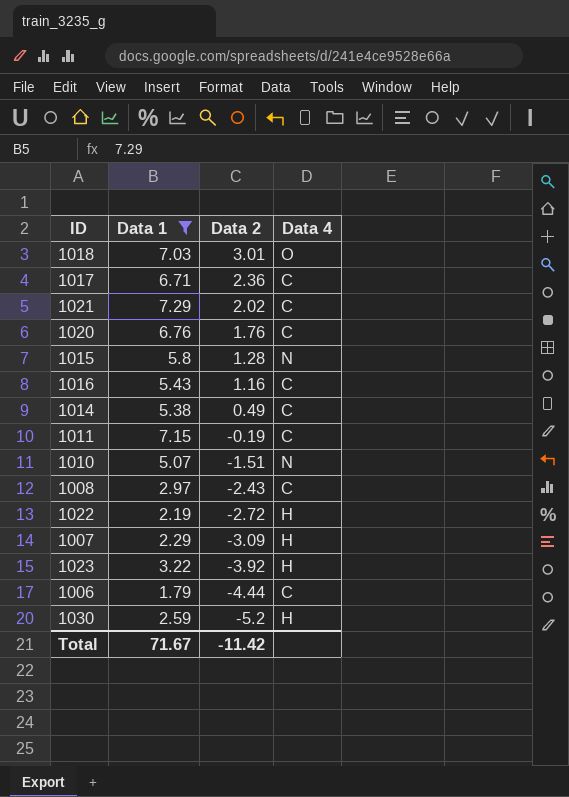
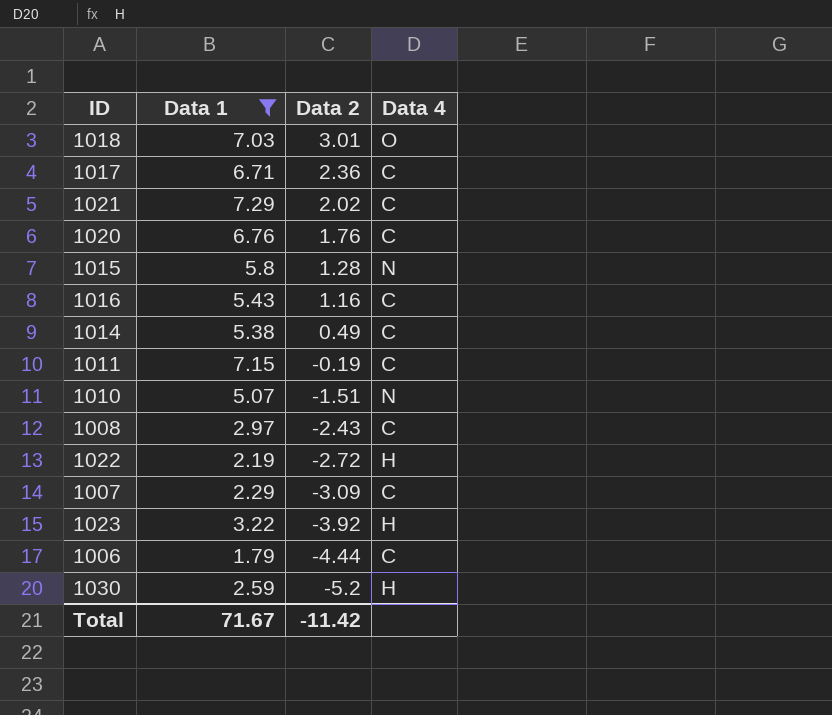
1007 | Data 4: H -> C

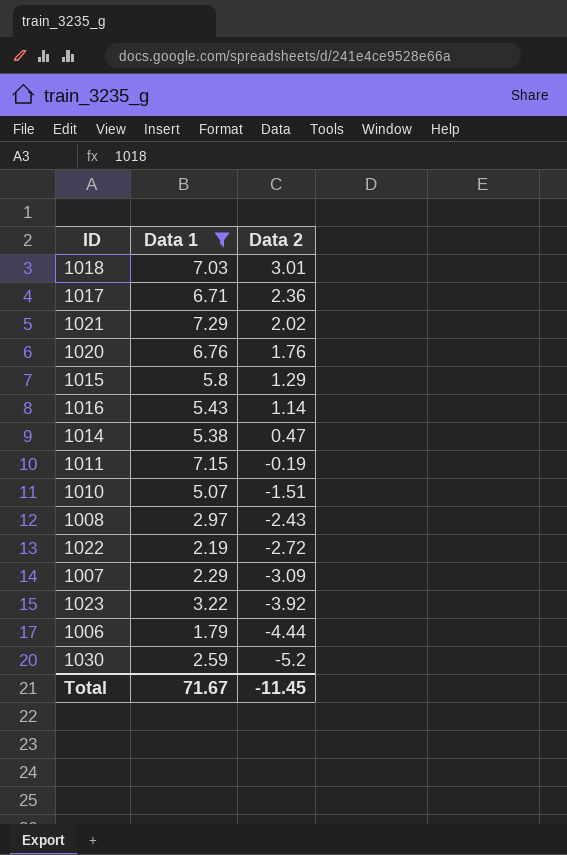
column Data 4 | position: 4 -> none
1015 | Data 2: 1.28 -> 1.29
1016 | Data 2: 1.16 -> 1.14
1014 | Data 2: 0.49 -> 0.47
Total | Data 2: -11.42 -> -11.45

